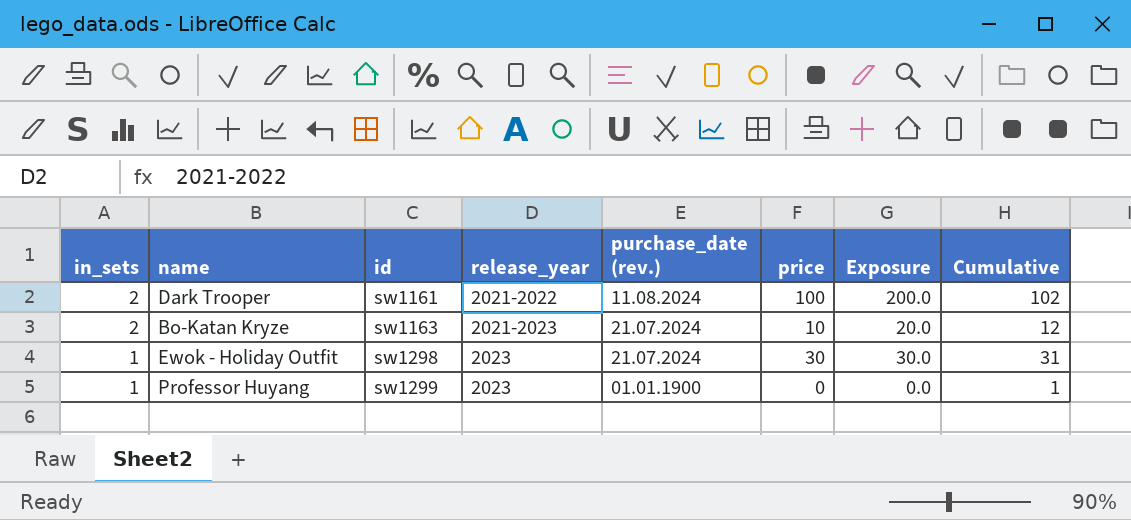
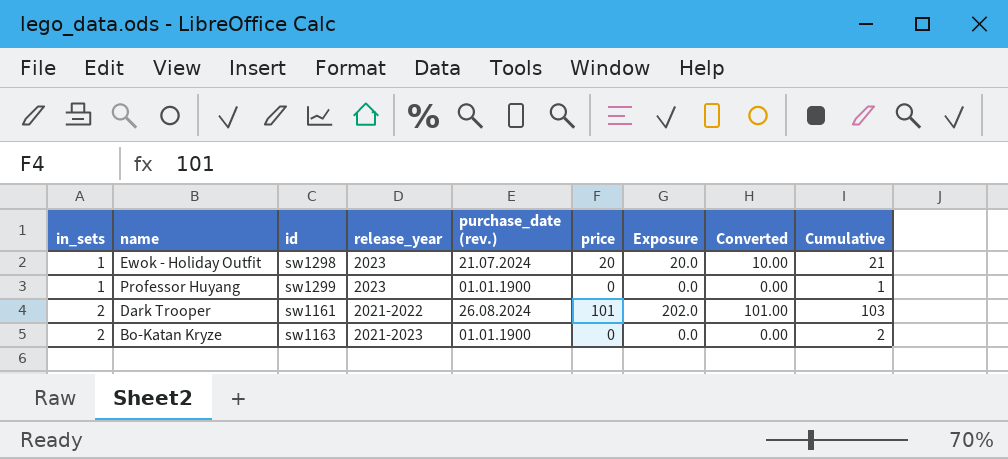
row order: in_sets descending -> in_sets ascending
column Converted | formula: none -> [Exposure] * 0.5
Ewok - Holiday Outfit | price: 30 -> 20
Ewok - Holiday Outfit | Exposure: 30.0 -> 20.0
Ewok - Holiday Outfit | Cumulative: 31 -> 21
Dark Trooper | purchase_date (rev.): 11.08.2024 -> 26.08.2024
Dark Trooper | price: 100 -> 101
Dark Trooper | Exposure: 200.0 -> 202.0
Dark Trooper | Cumulative: 102 -> 103
Bo-Katan Kryze | purchase_date (rev.): 21.07.2024 -> 01.01.1900
Bo-Katan Kryze | price: 10 -> 0
Bo-Katan Kryze | Exposure: 20.0 -> 0.0
Bo-Katan Kryze | Cumulative: 12 -> 2

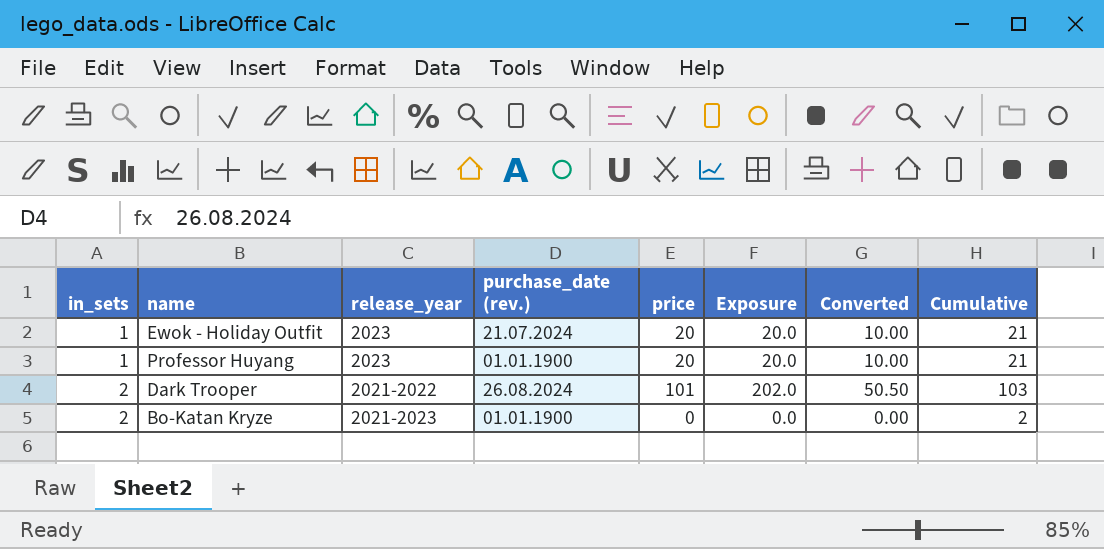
column id | position: 3 -> none
column Converted | formula: [Exposure] * 0.5 -> [price] * 0.5
Professor Huyang | price: 0 -> 20
Professor Huyang | Exposure: 0.0 -> 20.0
Professor Huyang | Cumulative: 1 -> 21

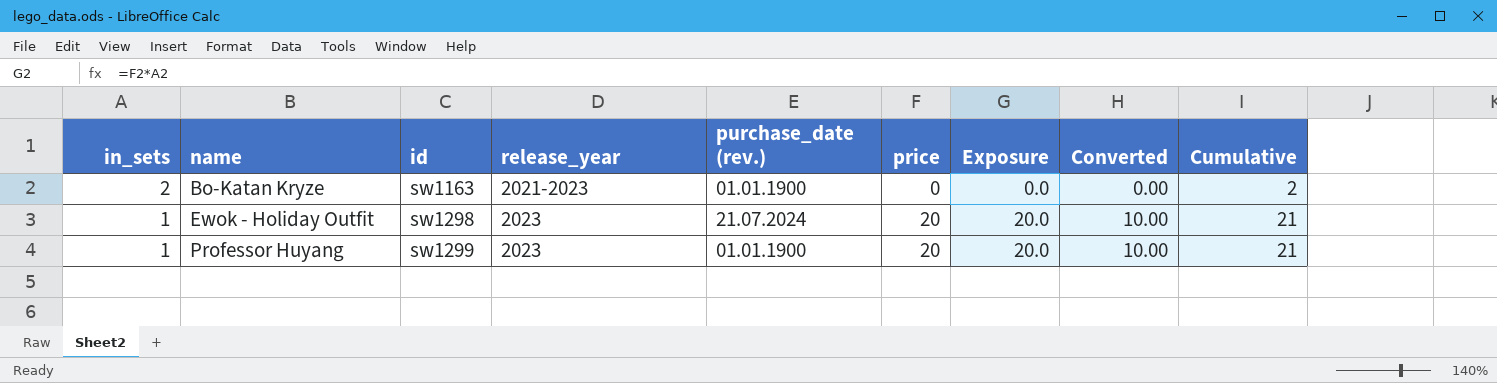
row order: in_sets ascending -> in_sets descending
column id | position: none -> 3
row Dark Trooper: 2 | 2021-2022 | 26.08.2024 | 101 | 202.0 | 50.50 | 103 -> none

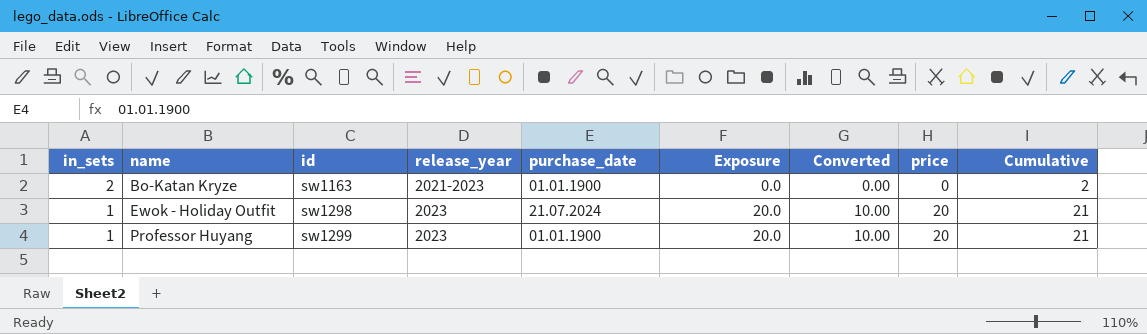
column name: purchase_date (rev.) -> purchase_date
column price | position: 6 -> 8

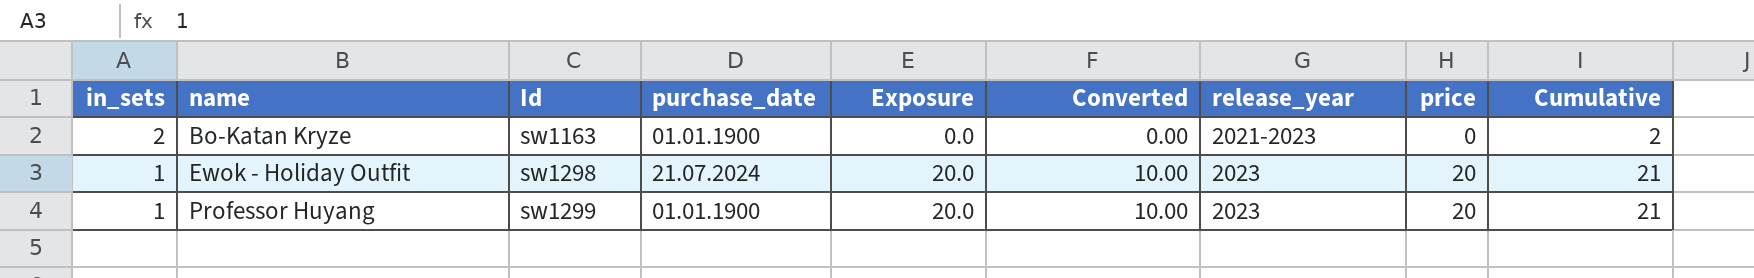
column name: id -> Id
column release_year | position: 4 -> 7

